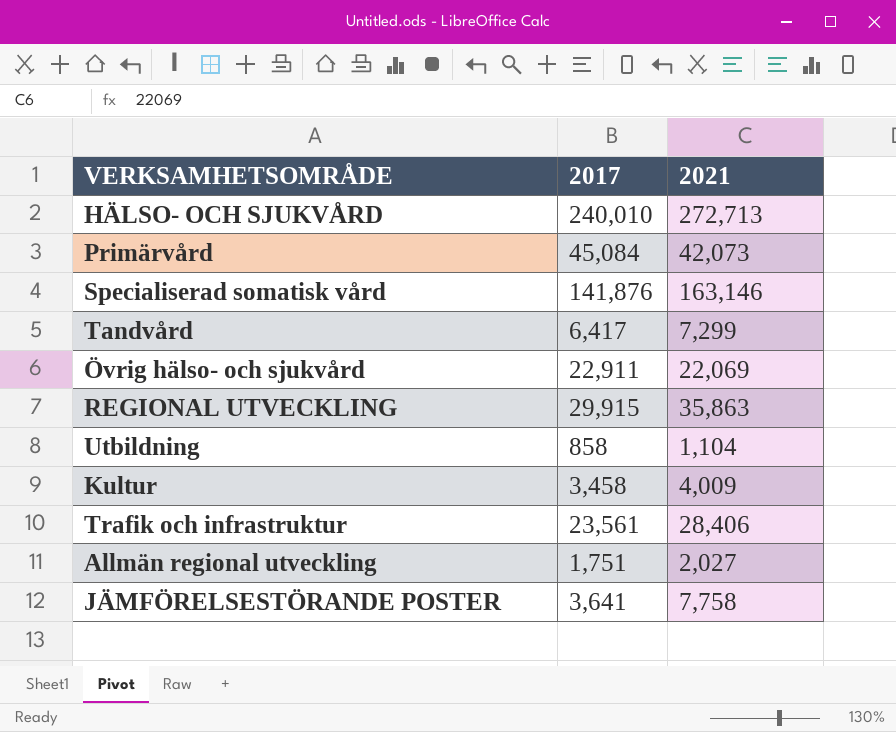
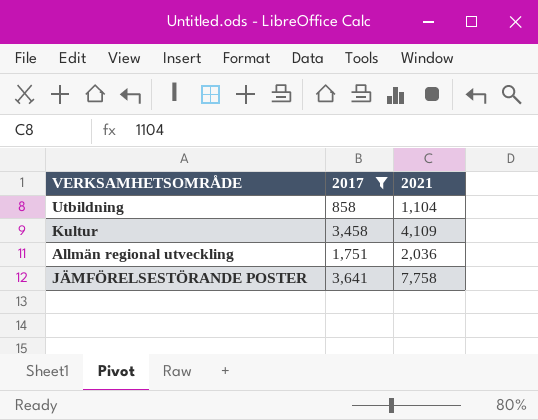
filter: none -> 2017 <= 3,641
Kultur | 2021: 4,009 -> 4,109
Allmän regional utveckling | 2021: 2,027 -> 2,036

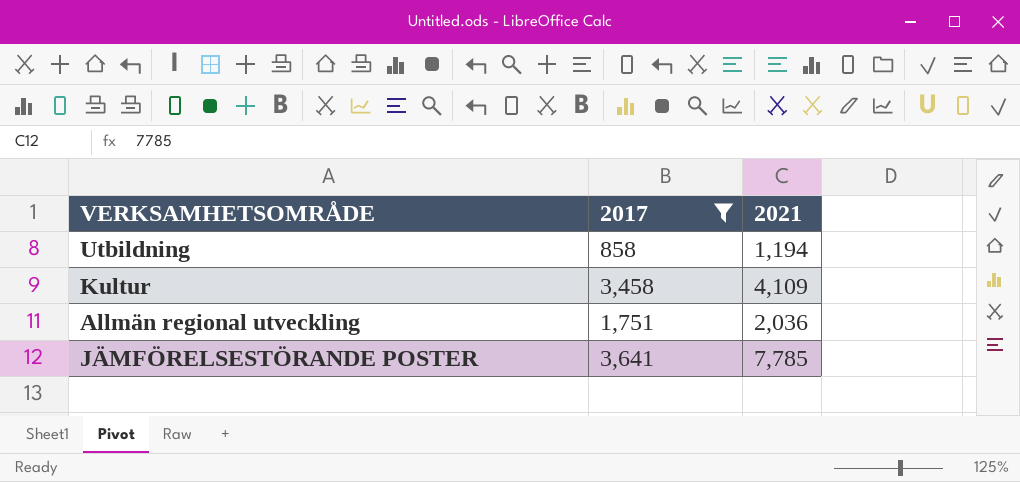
Utbildning | 2021: 1,104 -> 1,194
JÄMFÖRELSESTÖRANDE POSTER | 2021: 7,758 -> 7,785

